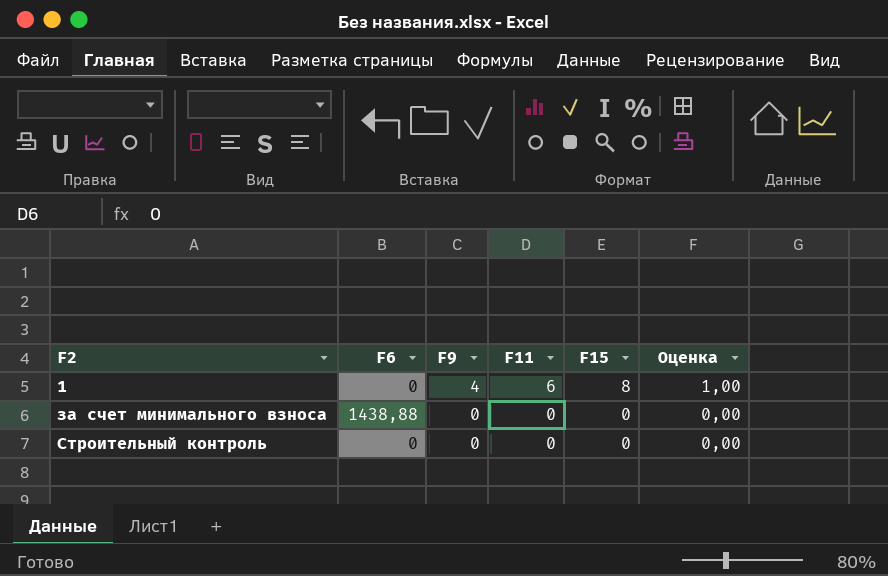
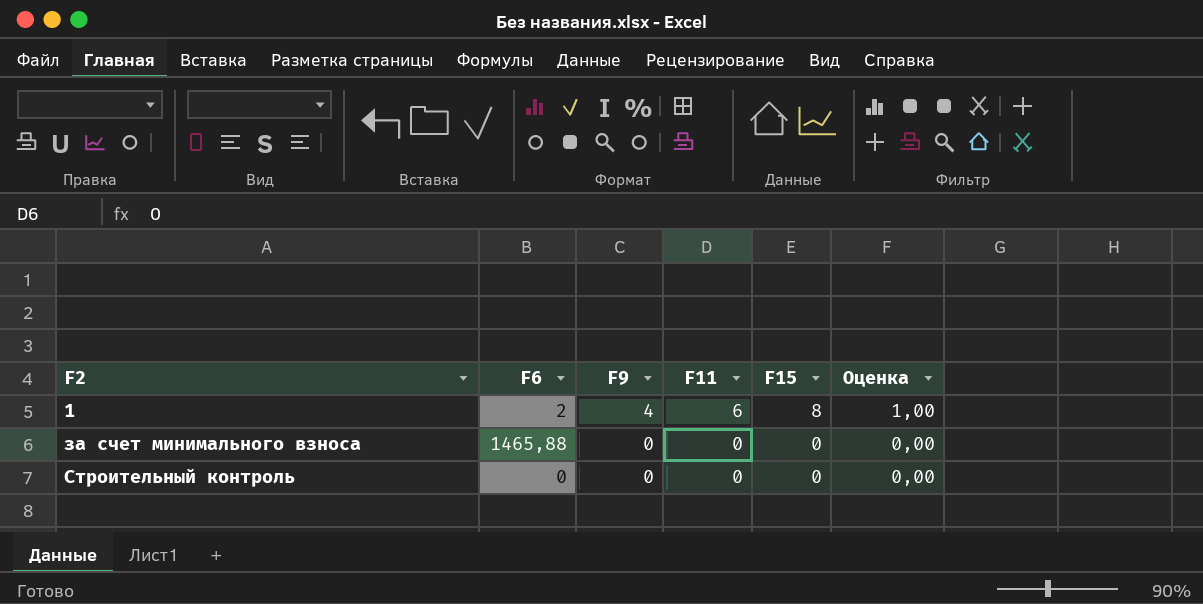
1 | F6: 0 -> 2
за счет минимального взноса | F6: 1438,88 -> 1465,88

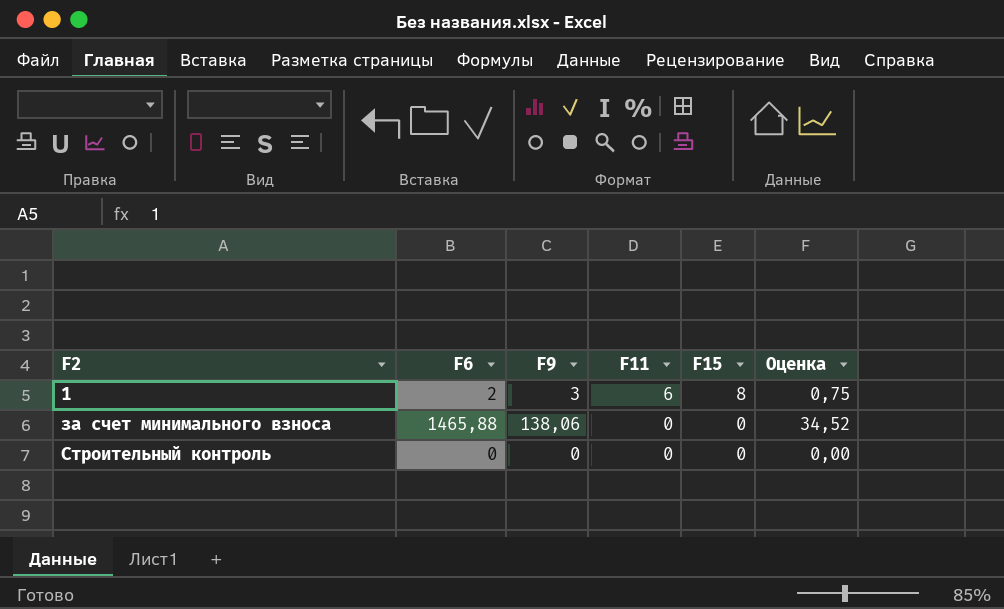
1 | F9: 4 -> 3
1 | Оценка: 1,00 -> 0,75
за счет минимального взноса | F9: 0 -> 138,06
за счет минимального взноса | Оценка: 0,00 -> 34,52

